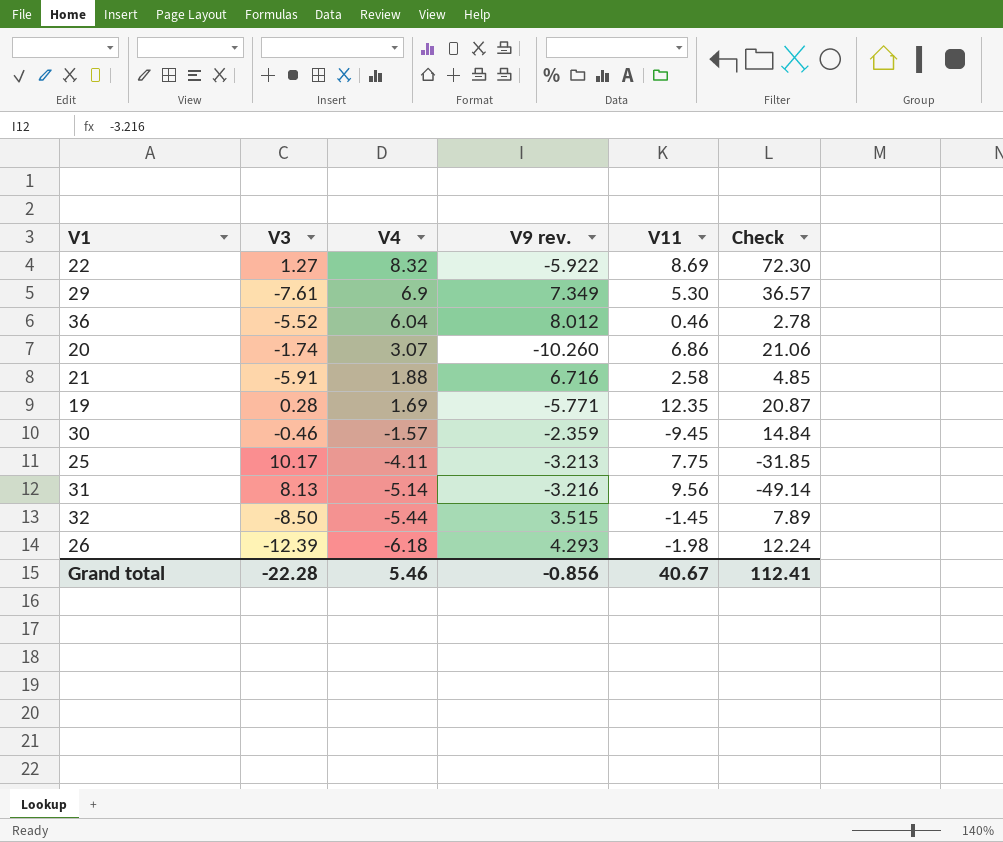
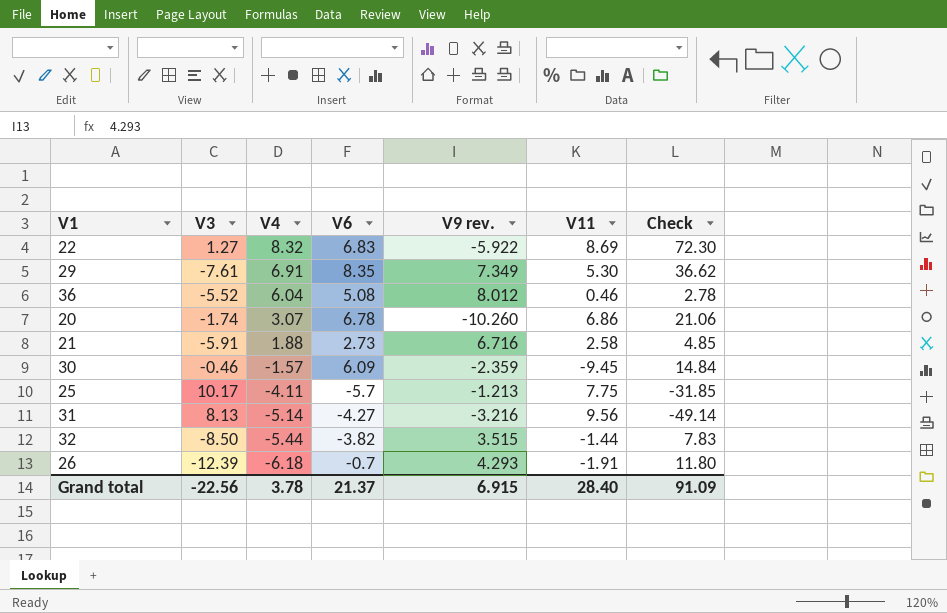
column V6 | position: none -> 4
row 19: 0.28 | 1.69 | -5.771 | 12.35 | 20.87 -> none
29 | V4: 6.9 -> 6.91
29 | Check: 36.57 -> 36.62
25 | V9 rev.: -3.213 -> -1.213
32 | V11: -1.45 -> -1.44
32 | Check: 7.89 -> 7.83
26 | V11: -1.98 -> -1.91
26 | Check: 12.24 -> 11.80
Grand total | V3: -22.28 -> -22.56
Grand total | V4: 5.46 -> 3.78
Grand total | V9 rev.: -0.856 -> 6.915
Grand total | V11: 40.67 -> 28.40
Grand total | Check: 112.41 -> 91.09

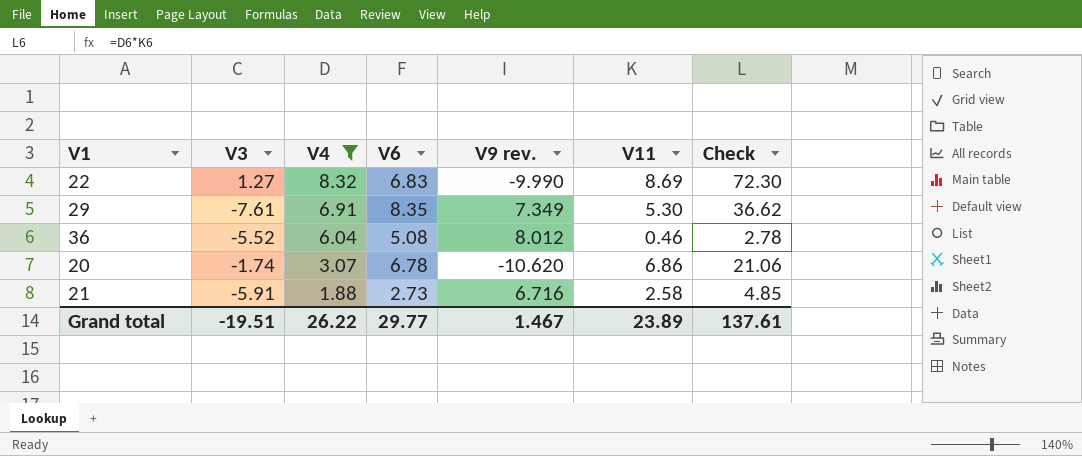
filter: none -> V4 >= 1.88
22 | V9 rev.: -5.922 -> -9.990
20 | V9 rev.: -10.260 -> -10.620
Grand total | V3: -22.56 -> -19.51
Grand total | V4: 3.78 -> 26.22
Grand total | V6: 21.37 -> 29.77
Grand total | V9 rev.: 6.915 -> 1.467
Grand total | V11: 28.40 -> 23.89
Grand total | Check: 91.09 -> 137.61

